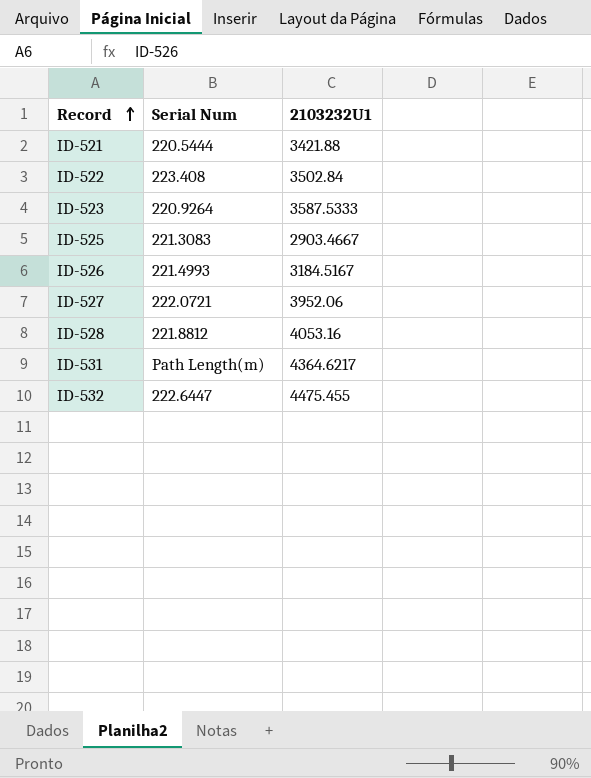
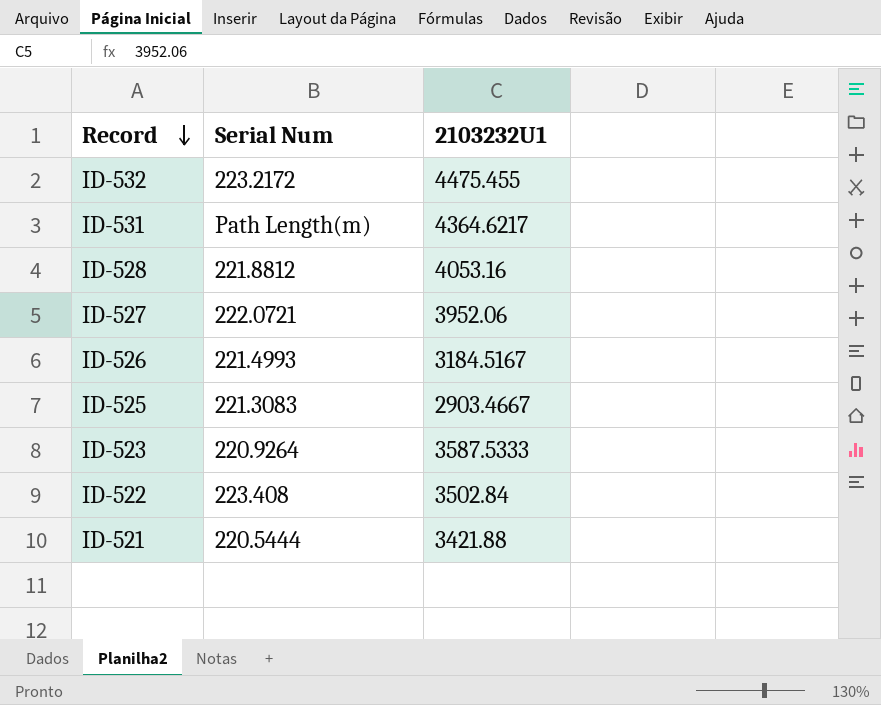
row order: Record ascending -> Record descending
ID-532 | Serial Num: 222.6447 -> 223.2172

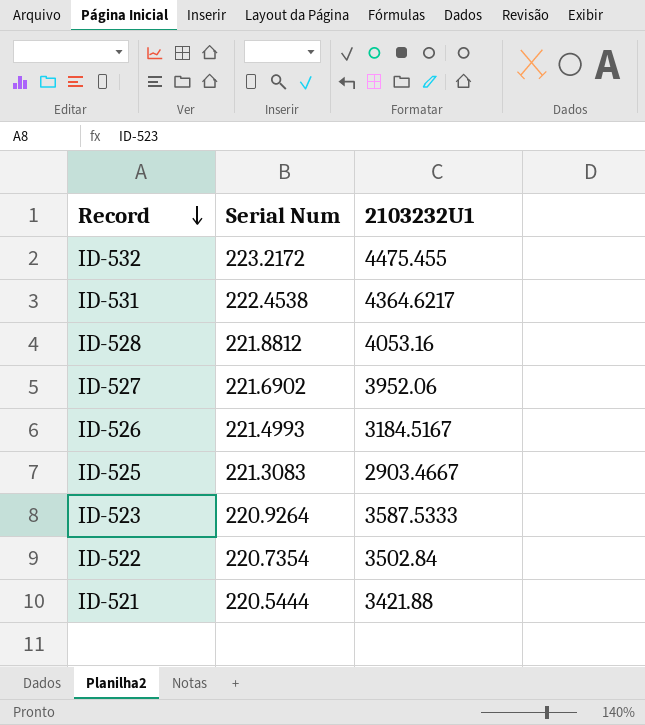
ID-531 | Serial Num: Path Length(m) -> 222.4538
ID-527 | Serial Num: 222.0721 -> 221.6902
ID-522 | Serial Num: 223.408 -> 220.7354

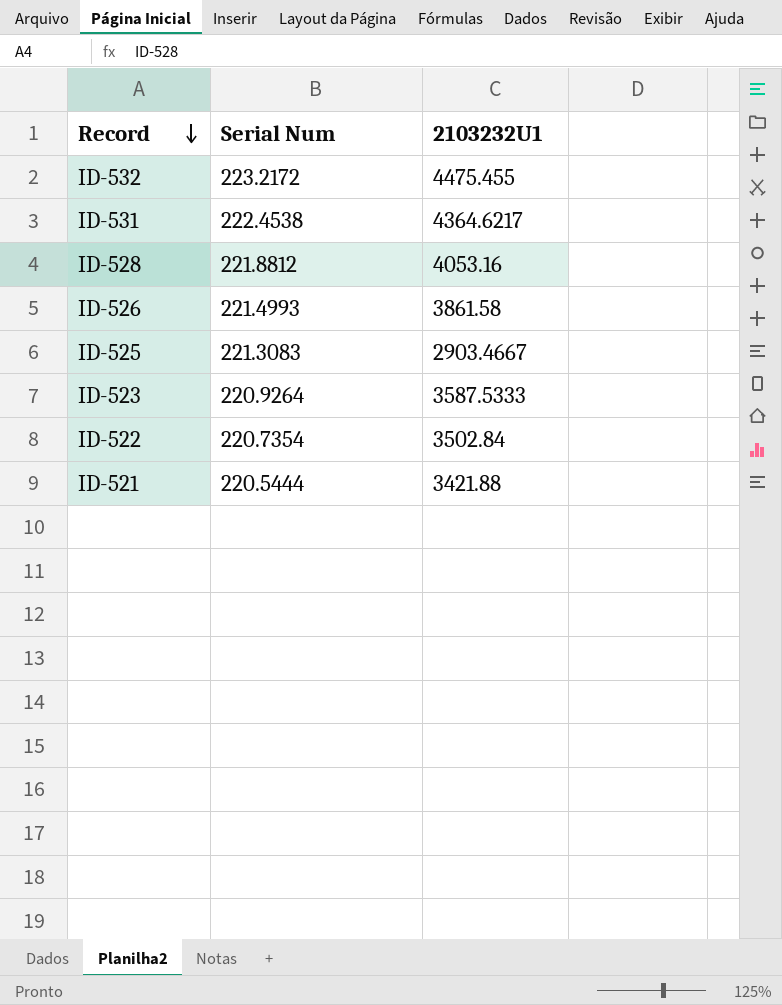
row ID-527: 221.6902 | 3952.06 -> none
ID-526 | 2103232U1: 3184.5167 -> 3861.58

